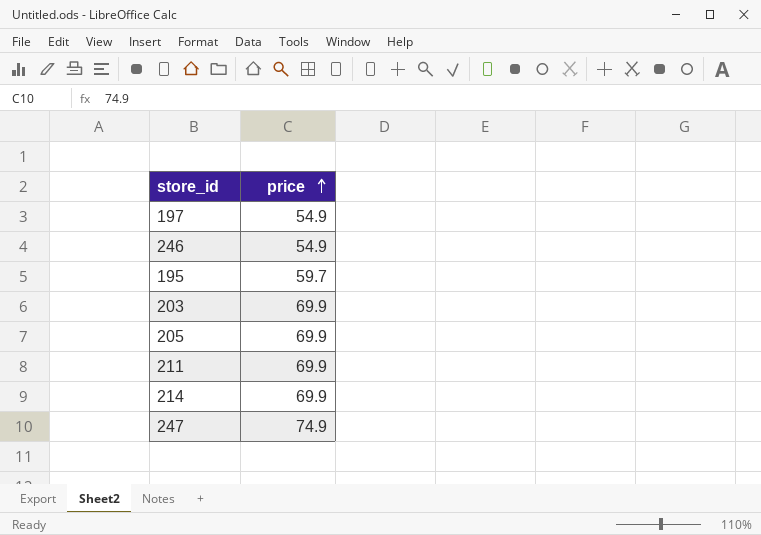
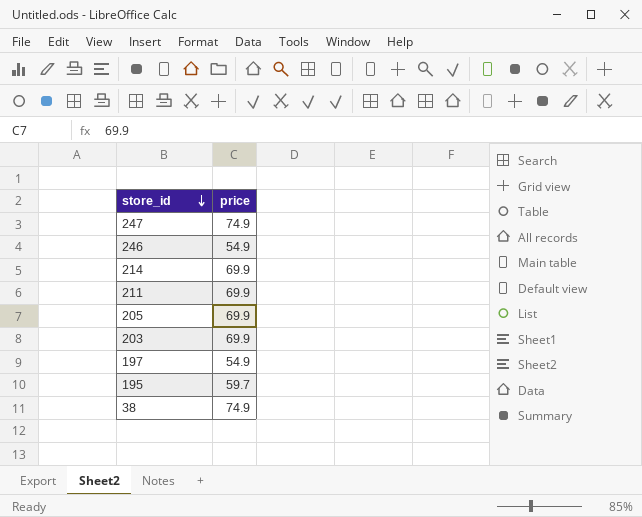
row order: price ascending -> store_id descending
row 38: none -> 74.9

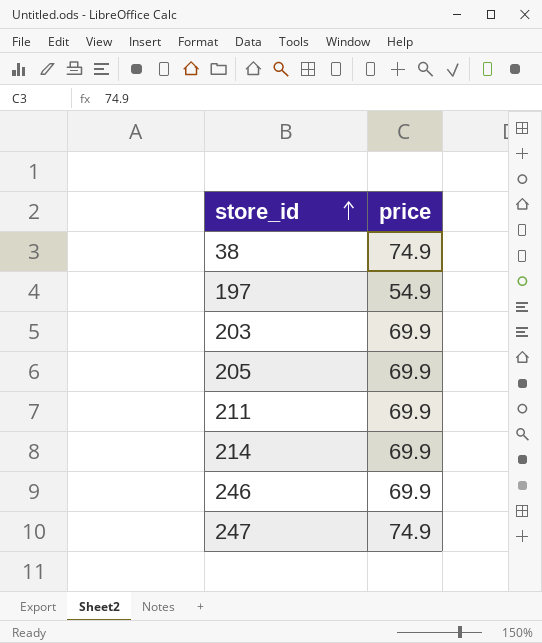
row order: store_id descending -> store_id ascending
row 195: 59.7 -> none
246 | price: 54.9 -> 69.9

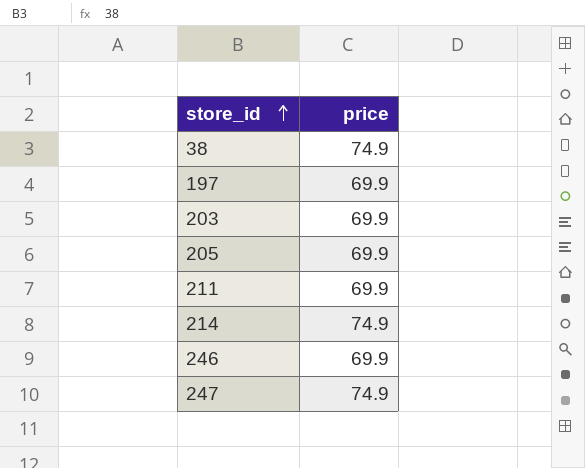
197 | price: 54.9 -> 69.9
214 | price: 69.9 -> 74.9

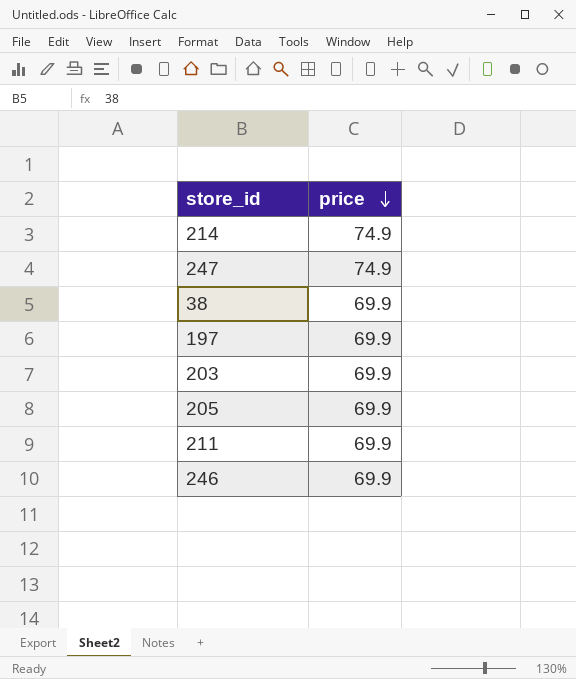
row order: store_id ascending -> price descending
38 | price: 74.9 -> 69.9

